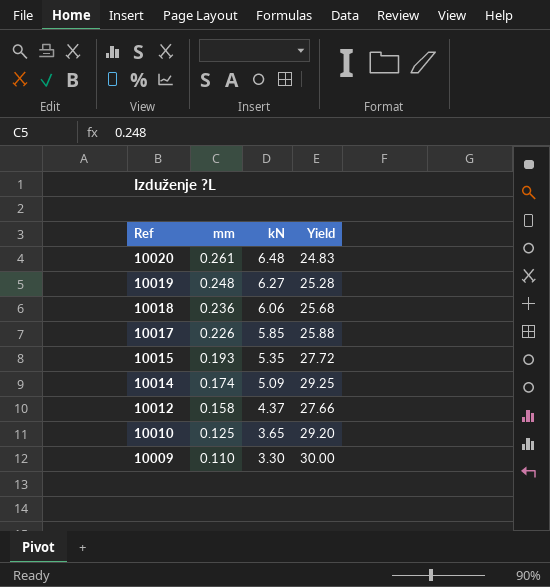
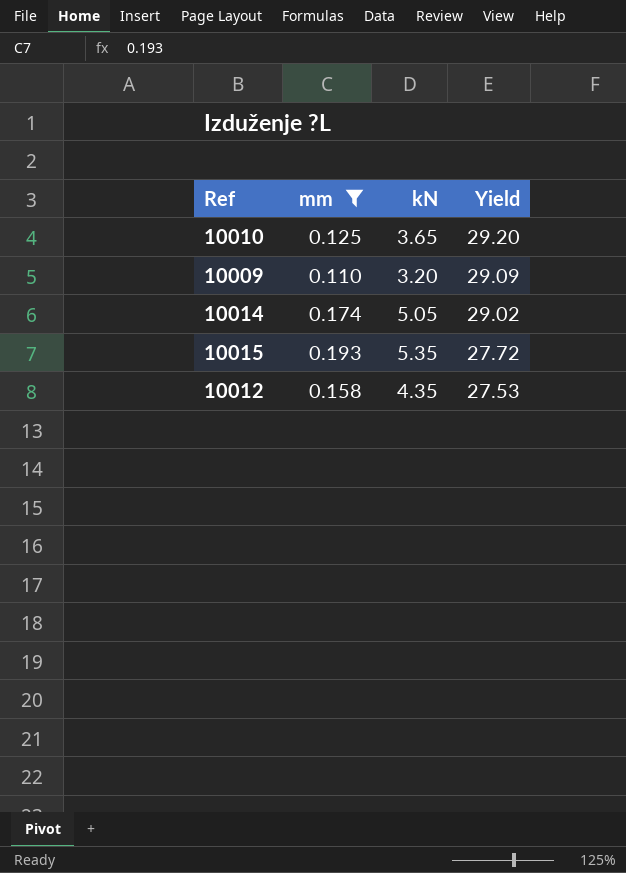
filter: none -> mm <= 0.193
row order: Ref descending -> Yield descending
10009 | kN: 3.30 -> 3.20
10009 | Yield: 30.00 -> 29.09
10014 | kN: 5.09 -> 5.05
10014 | Yield: 29.25 -> 29.02
10012 | kN: 4.37 -> 4.35
10012 | Yield: 27.66 -> 27.53

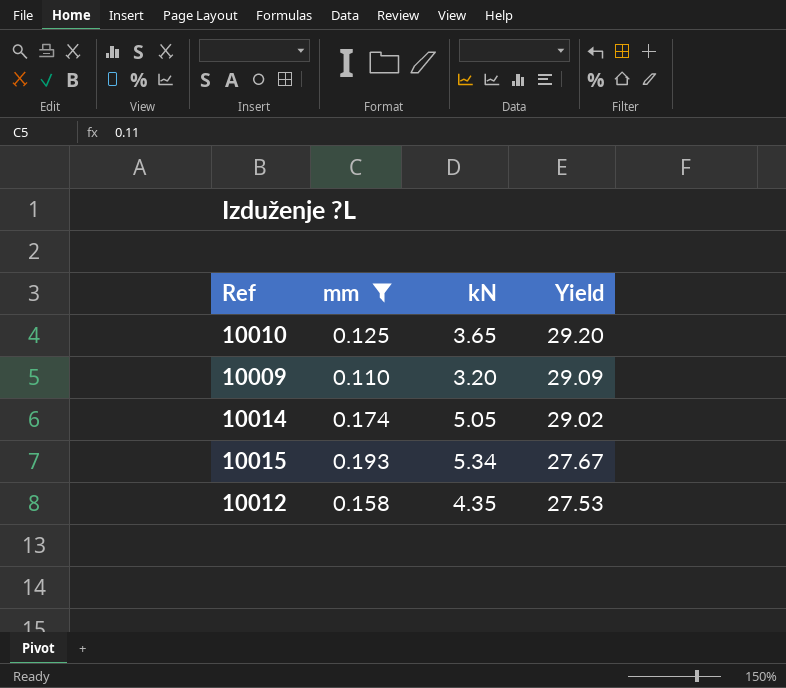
10015 | kN: 5.35 -> 5.34
10015 | Yield: 27.72 -> 27.67

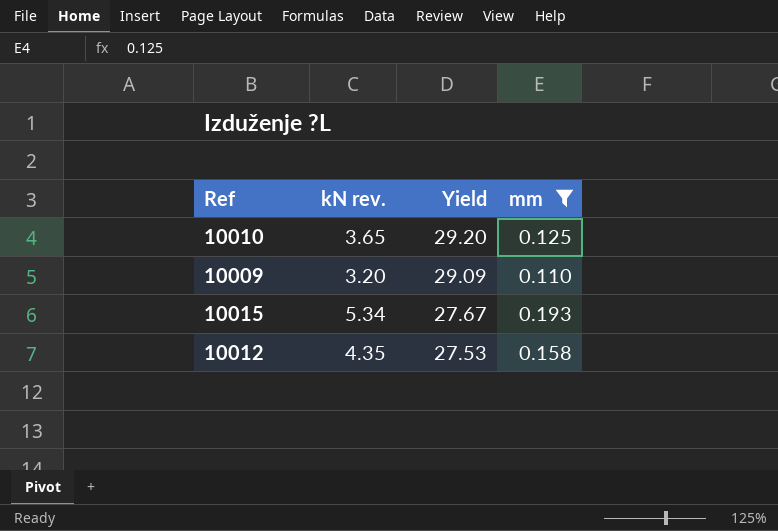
column name: kN -> kN rev.
column mm | position: 2 -> 4
row 10014: 0.174 | 5.05 | 29.02 -> none

